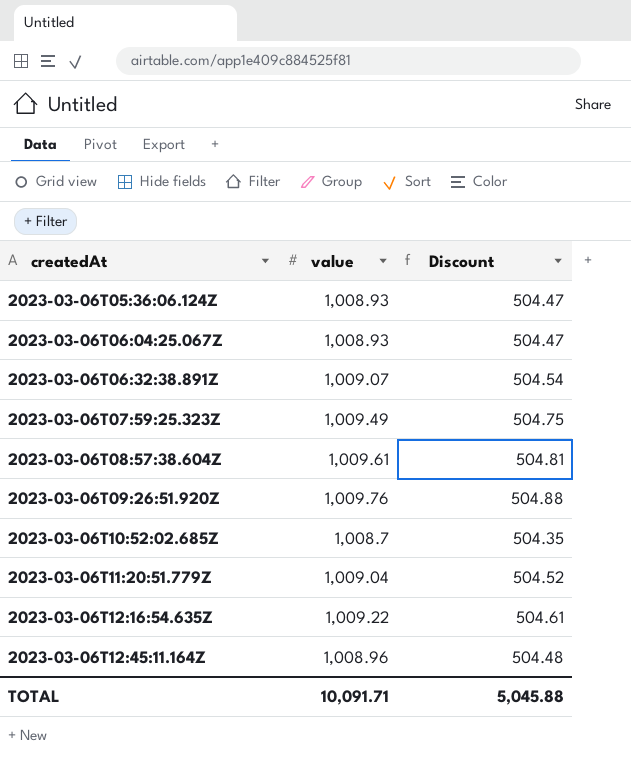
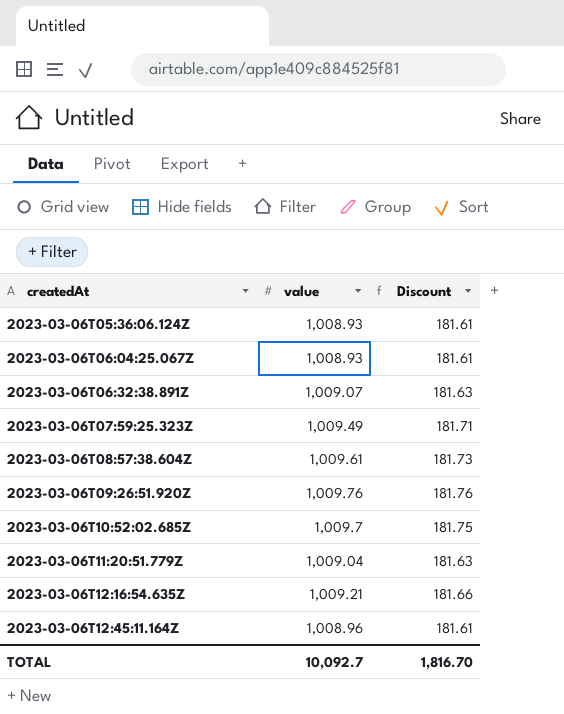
column Discount | formula: [value] * 0.5 -> [value] * 0.18
2023-03-06T10:52:02.685Z | value: 1,008.7 -> 1,009.7
2023-03-06T12:16:54.635Z | value: 1,009.22 -> 1,009.21
TOTAL | value: 10,091.71 -> 10,092.7
TOTAL | Discount: 5,045.88 -> 1,816.70

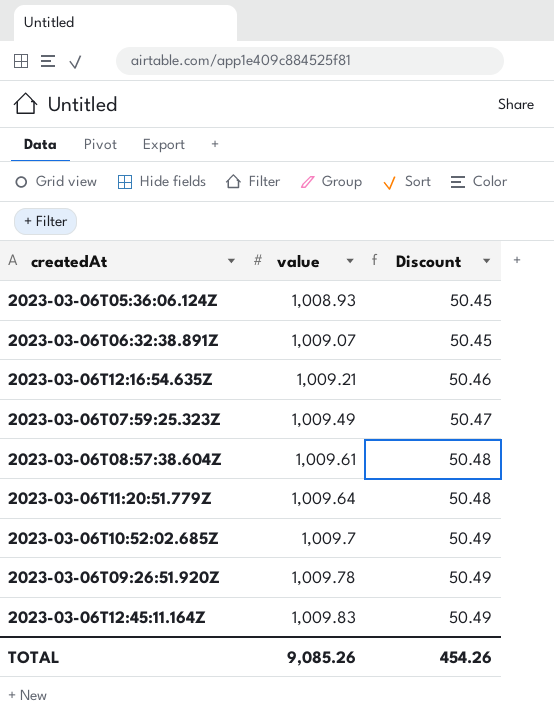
row order: createdAt ascending -> value ascending
column Discount | formula: [value] * 0.18 -> [value] * 0.05
row 2023-03-06T06:04:25.067Z: 1,008.93 | 181.61 -> none
2023-03-06T11:20:51.779Z | value: 1,009.04 -> 1,009.64
2023-03-06T09:26:51.920Z | value: 1,009.76 -> 1,009.78
2023-03-06T12:45:11.164Z | value: 1,008.96 -> 1,009.83
TOTAL | value: 10,092.7 -> 9,085.26
TOTAL | Discount: 1,816.70 -> 454.26

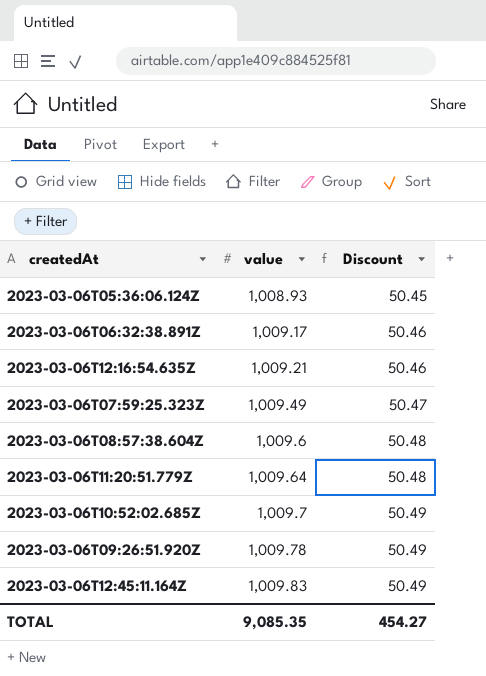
2023-03-06T06:32:38.891Z | value: 1,009.07 -> 1,009.17
2023-03-06T06:32:38.891Z | Discount: 50.45 -> 50.46
2023-03-06T08:57:38.604Z | value: 1,009.61 -> 1,009.6
TOTAL | value: 9,085.26 -> 9,085.35
TOTAL | Discount: 454.26 -> 454.27

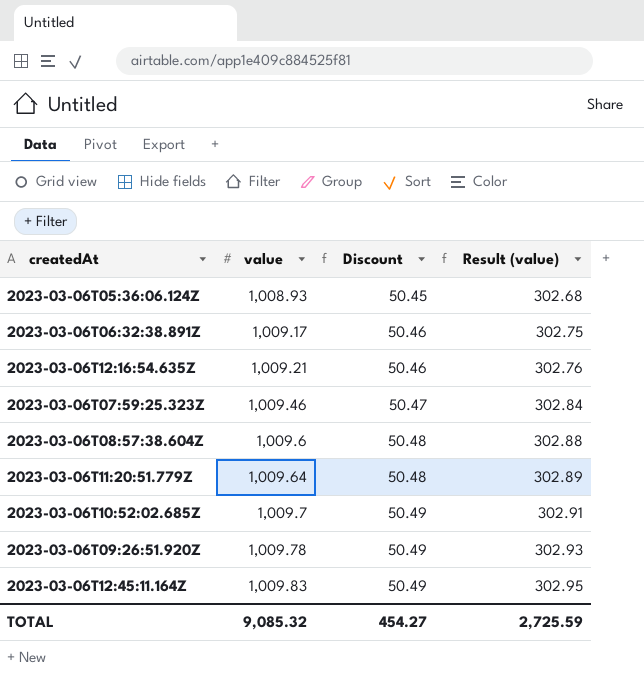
column Result (value) | formula: none -> [value] * 0.3
2023-03-06T07:59:25.323Z | value: 1,009.49 -> 1,009.46
TOTAL | value: 9,085.35 -> 9,085.32

